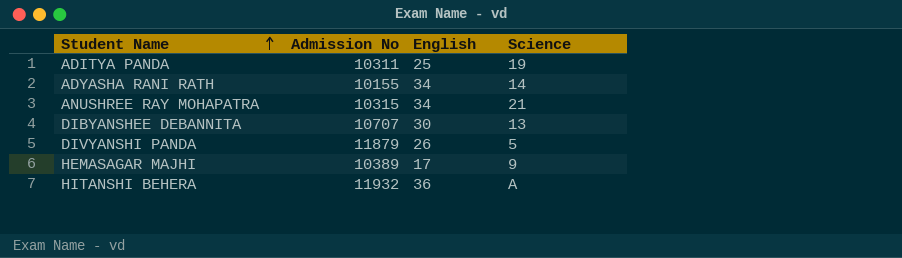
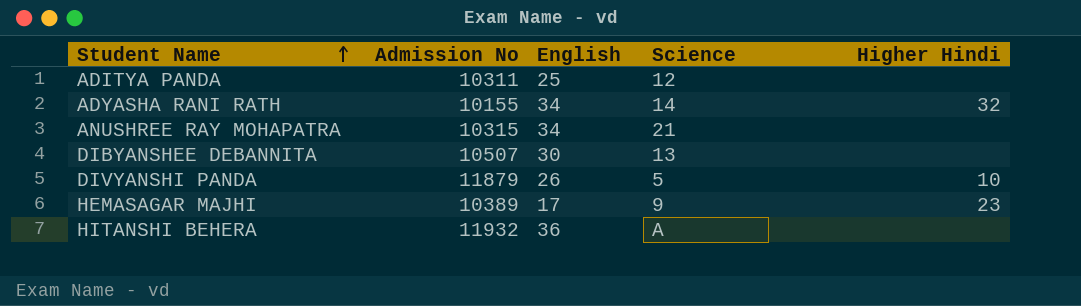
column Higher Hindi | position: none -> 5
ADITYA PANDA | Science: 19 -> 12
DIBYANSHEE DEBANNITA | Admission No: 10707 -> 10507

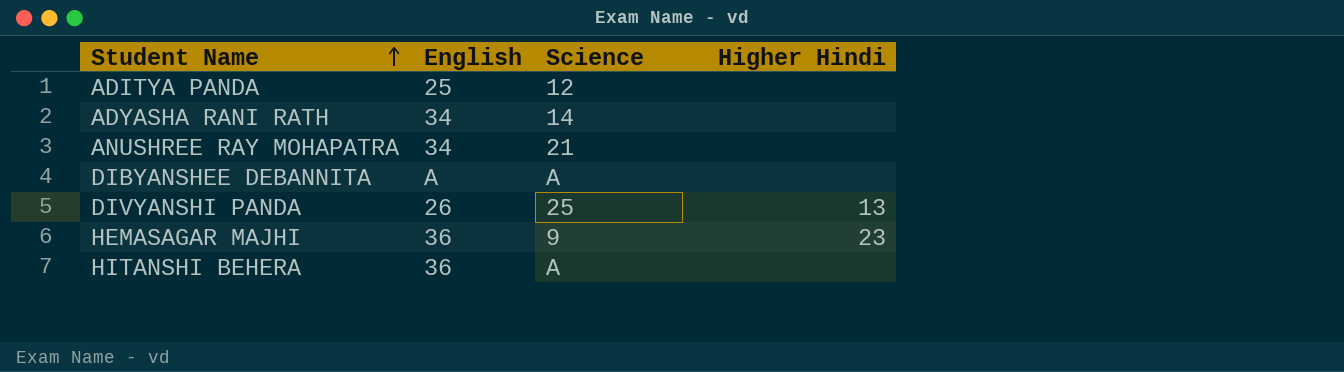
column Admission No | position: 2 -> none
ADYASHA RANI RATH | Higher Hindi: 32 -> none
DIBYANSHEE DEBANNITA | English: 30 -> A
DIBYANSHEE DEBANNITA | Science: 13 -> A
DIVYANSHI PANDA | Science: 5 -> 25
DIVYANSHI PANDA | Higher Hindi: 10 -> 13
HEMASAGAR MAJHI | English: 17 -> 36

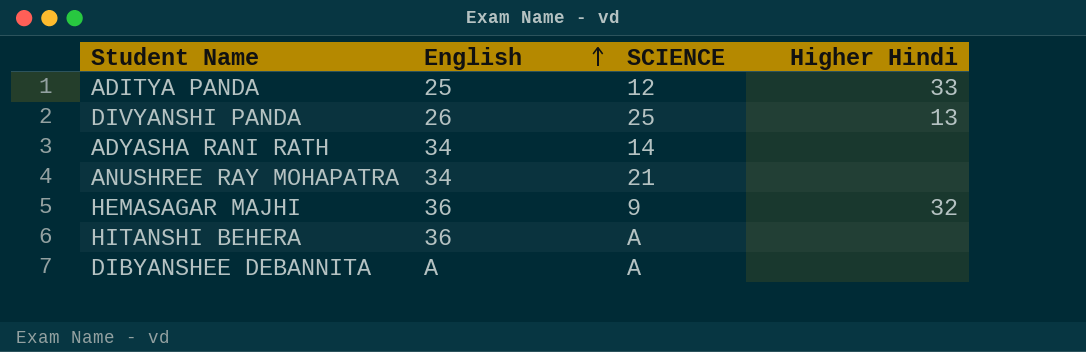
row order: Student Name ascending -> English ascending
column name: Science -> SCIENCE
ADITYA PANDA | Higher Hindi: none -> 33
HEMASAGAR MAJHI | Higher Hindi: 23 -> 32

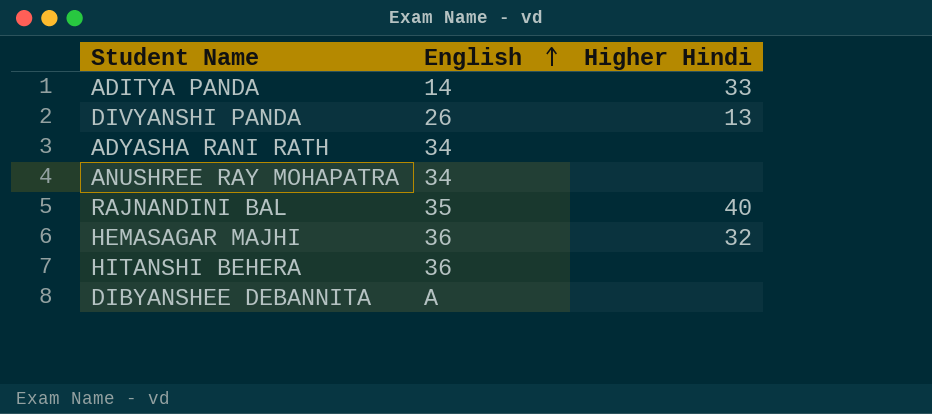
column SCIENCE | position: 3 -> none
ADITYA PANDA | English: 25 -> 14
row RAJNANDINI BAL: none -> 35 | 40

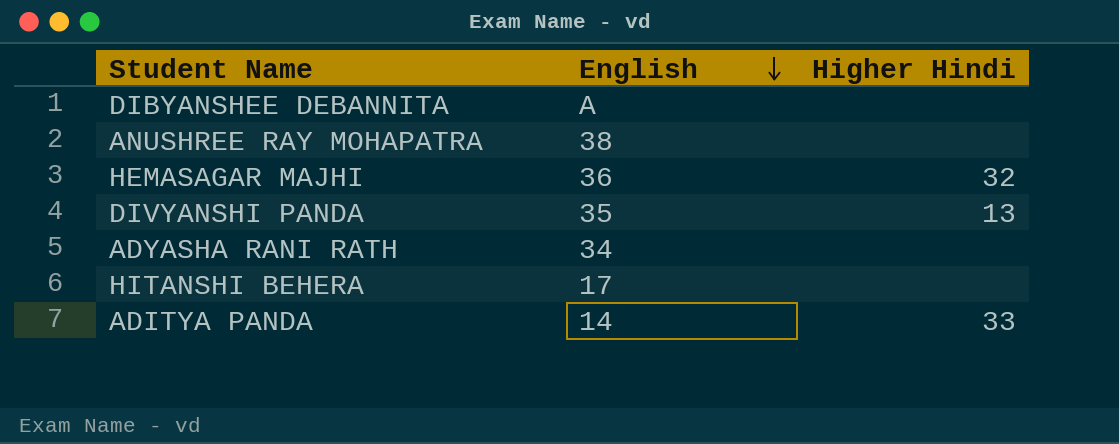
row order: English ascending -> English descending
row RAJNANDINI BAL: 35 | 40 -> none
ANUSHREE RAY MOHAPATRA | English: 34 -> 38
DIVYANSHI PANDA | English: 26 -> 35
HITANSHI BEHERA | English: 36 -> 17

